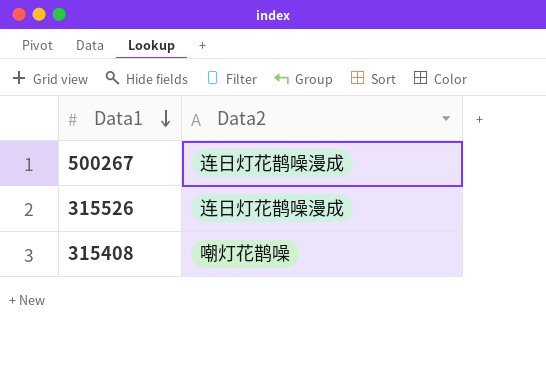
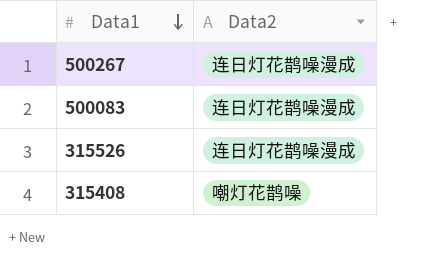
row 500083: none -> 连日灯花鹊噪漫成

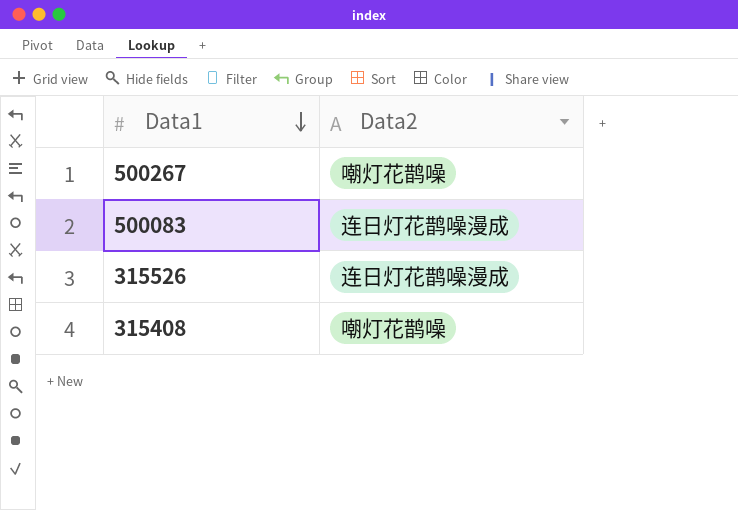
500267 | Data2: 连日灯花鹊噪漫成 -> 嘲灯花鹊噪

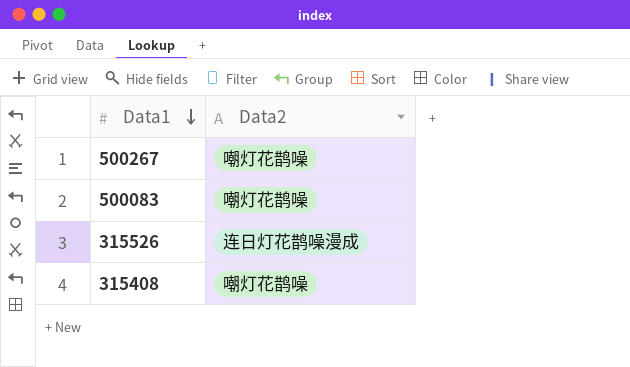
500083 | Data2: 连日灯花鹊噪漫成 -> 嘲灯花鹊噪

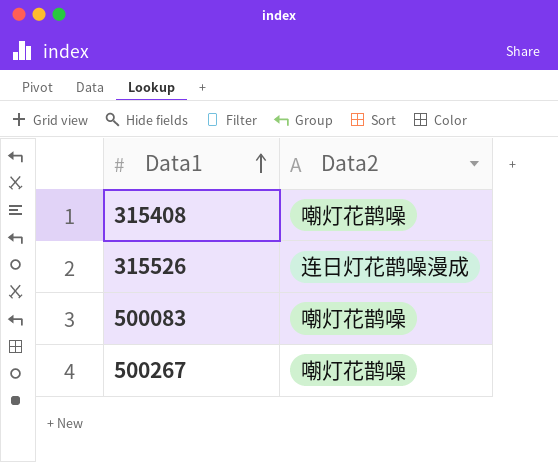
row order: Data1 descending -> Data1 ascending

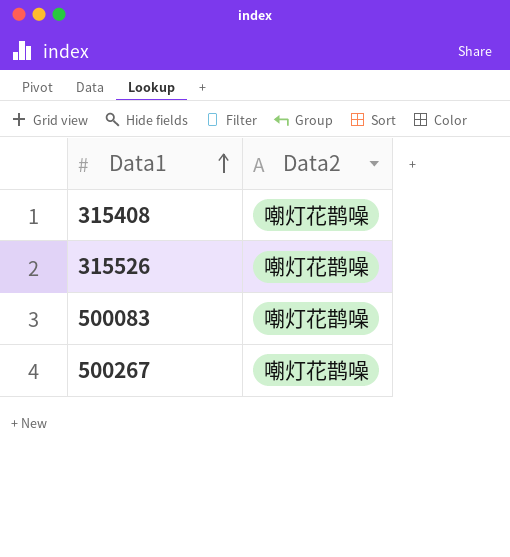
315526 | Data2: 连日灯花鹊噪漫成 -> 嘲灯花鹊噪

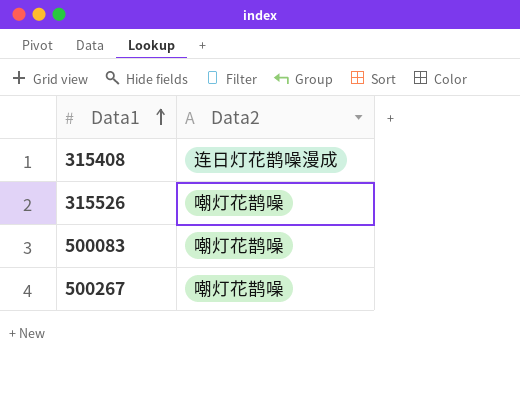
315408 | Data2: 嘲灯花鹊噪 -> 连日灯花鹊噪漫成

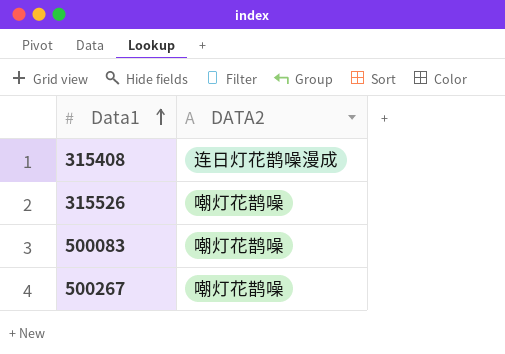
column name: Data2 -> DATA2

